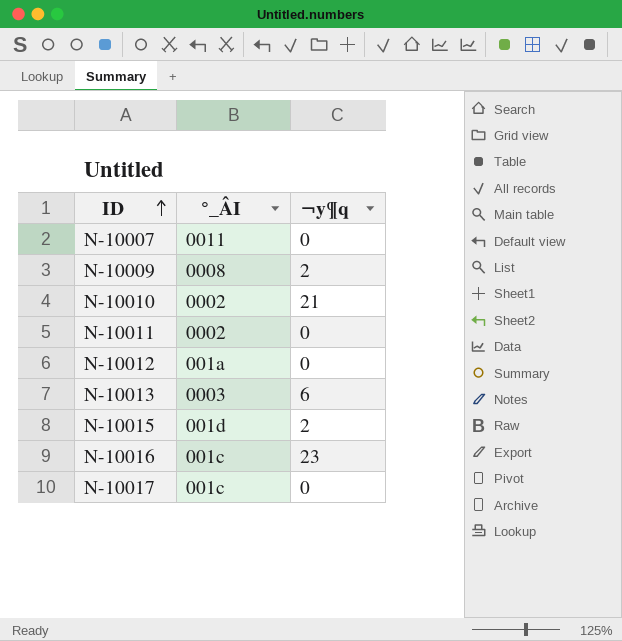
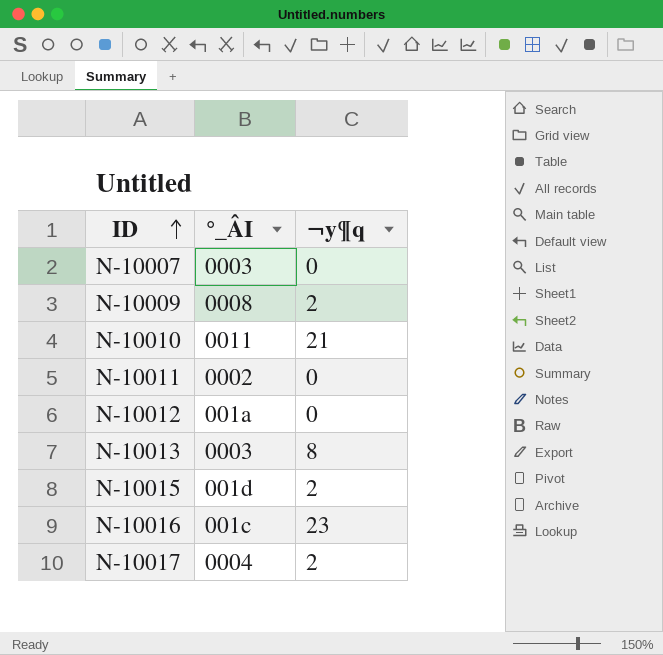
N-10007 | °_ÂI: 0011 -> 0003
N-10010 | °_ÂI: 0002 -> 0011
N-10013 | ¬y¶q: 6 -> 8
N-10017 | °_ÂI: 001c -> 0004
N-10017 | ¬y¶q: 0 -> 2

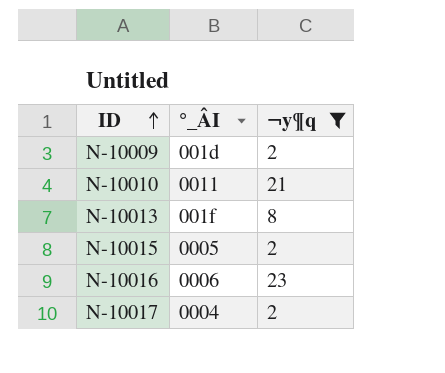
filter: none -> ¬y¶q != 0
N-10009 | °_ÂI: 0008 -> 001d
N-10013 | °_ÂI: 0003 -> 001f
N-10015 | °_ÂI: 001d -> 0005
N-10016 | °_ÂI: 001c -> 0006

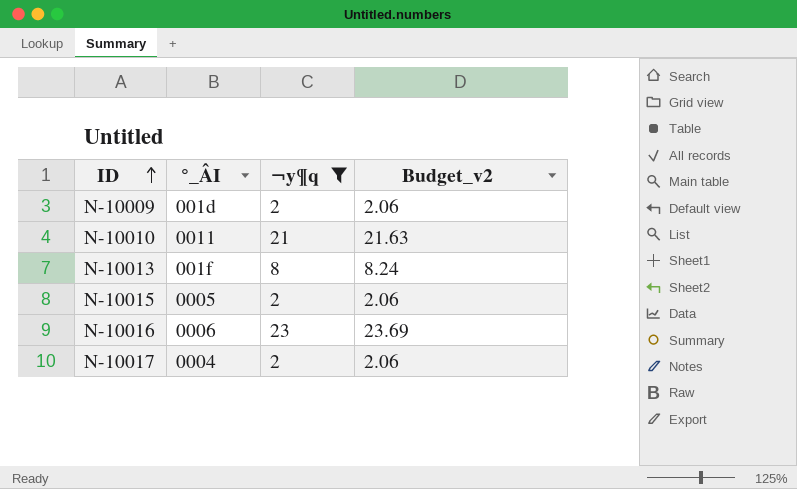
column Budget_v2 | formula: none -> [¬y¶q] * 1.03

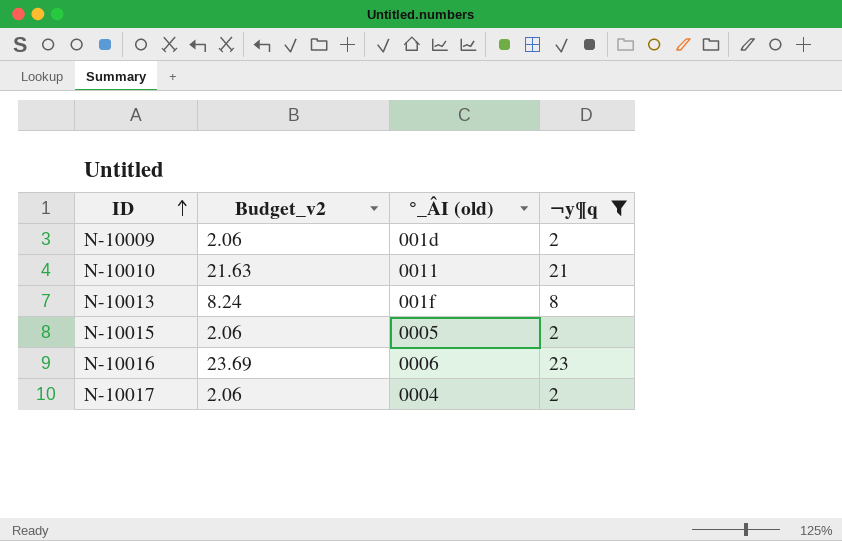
column Budget_v2 | position: 4 -> 2
column name: °_ÂI -> °_ÂI (old)

